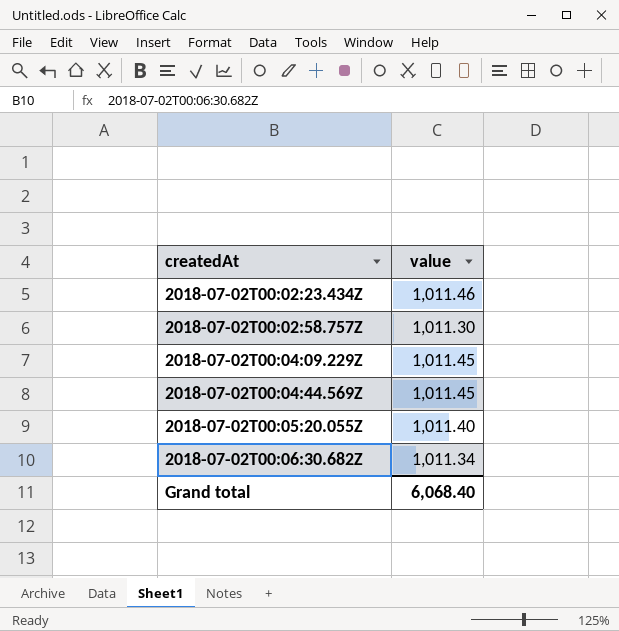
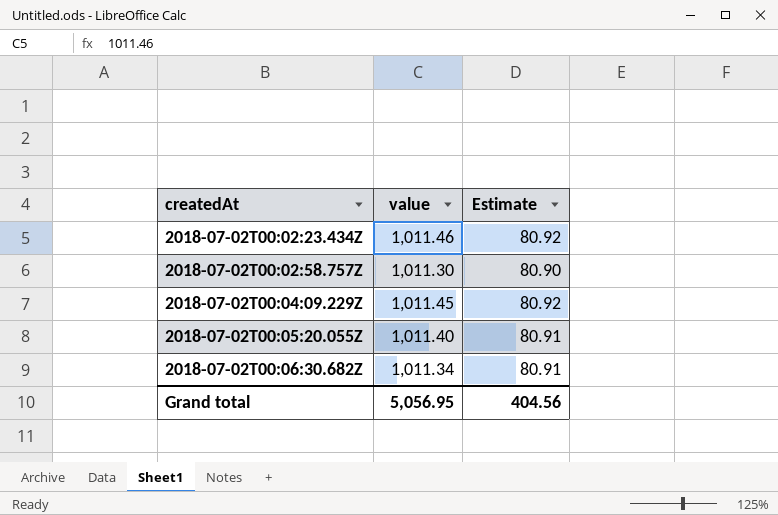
column Estimate | formula: none -> [value] * 0.08
row 2018-07-02T00:04:44.569Z: 1,011.45 -> none
Grand total | value: 6,068.40 -> 5,056.95

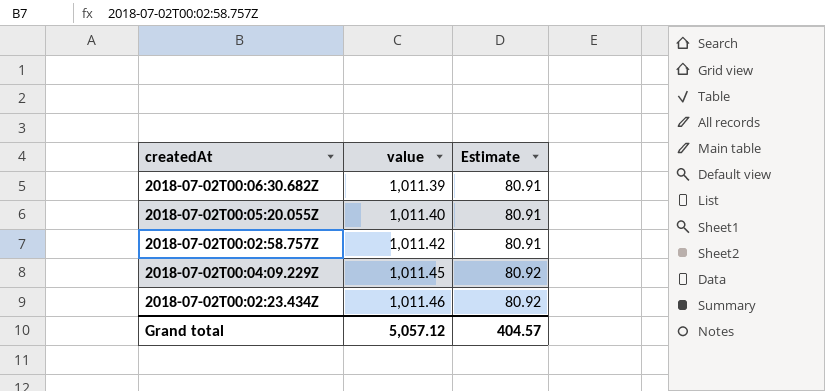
row order: createdAt ascending -> value ascending
2018-07-02T00:06:30.682Z | value: 1,011.34 -> 1,011.39
2018-07-02T00:02:58.757Z | value: 1,011.30 -> 1,011.42
2018-07-02T00:02:58.757Z | Estimate: 80.90 -> 80.91
Grand total | value: 5,056.95 -> 5,057.12
Grand total | Estimate: 404.56 -> 404.57

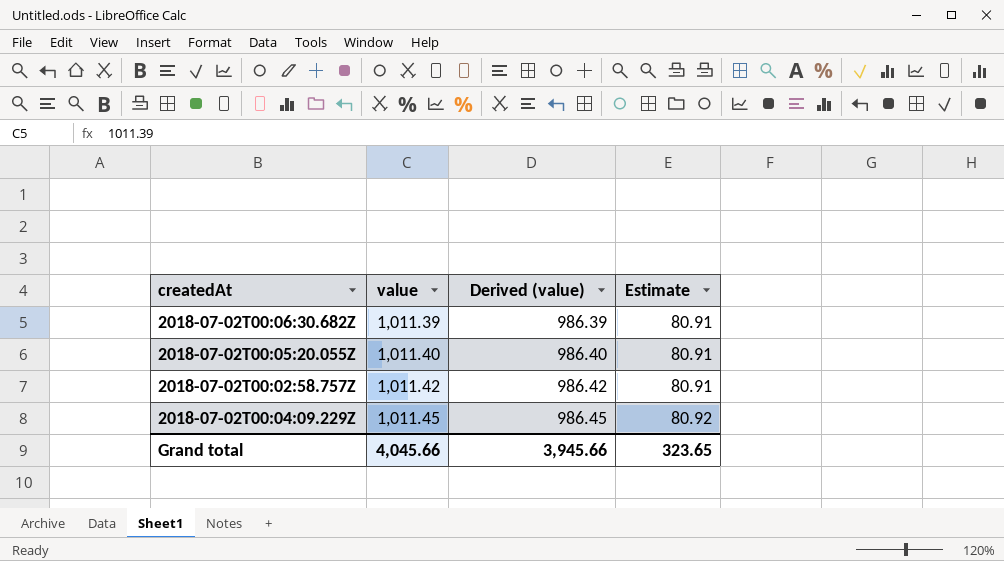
column Derived (value) | formula: none -> [value] - 25
row 2018-07-02T00:02:23.434Z: 1,011.46 | 80.92 -> none
Grand total | value: 5,057.12 -> 4,045.66
Grand total | Estimate: 404.57 -> 323.65

